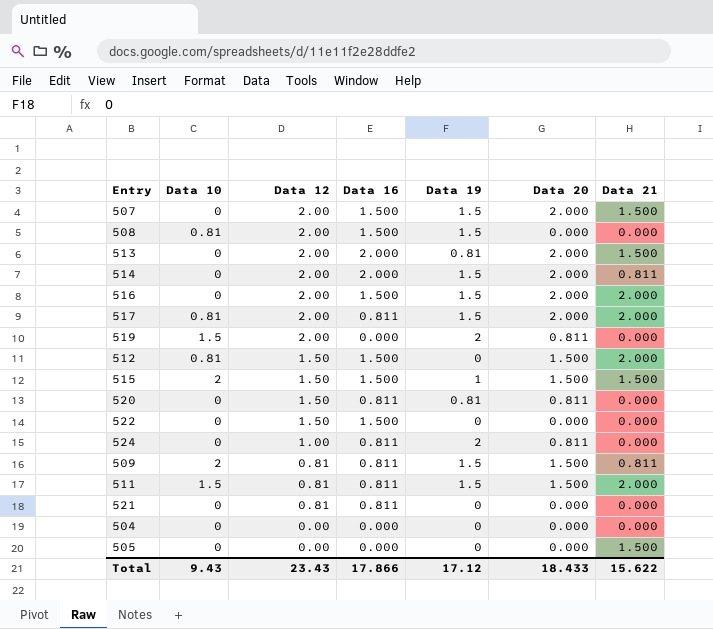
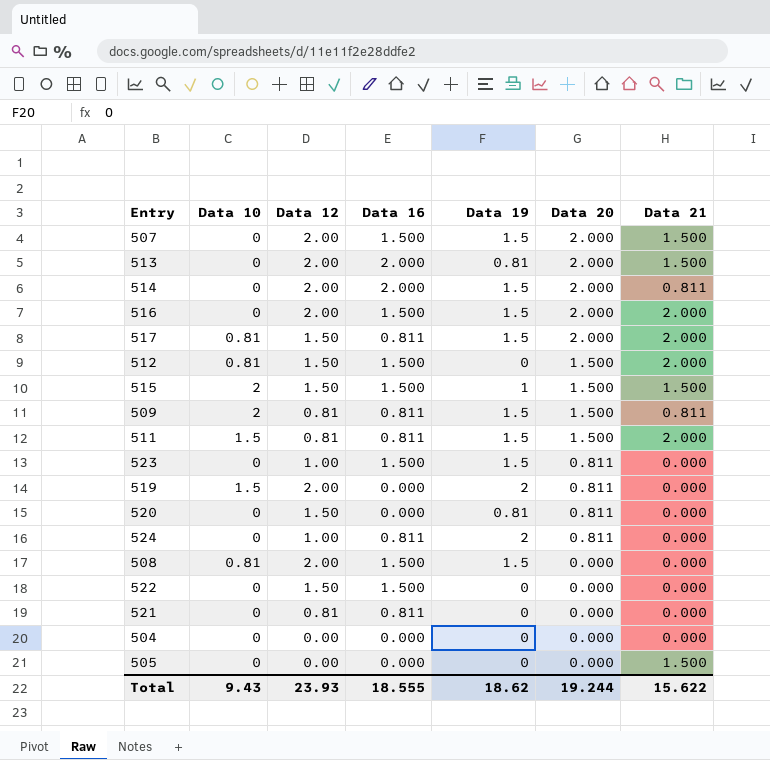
row order: Data 12 descending -> Data 20 descending
517 | Data 12: 2.00 -> 1.50
row 523: none -> 0 | 1.00 | 1.500 | 1.5 | 0.811 | 0.000
520 | Data 16: 0.811 -> 0.000
Total | Data 12: 23.43 -> 23.93
Total | Data 16: 17.866 -> 18.555
Total | Data 19: 17.12 -> 18.62
Total | Data 20: 18.433 -> 19.244

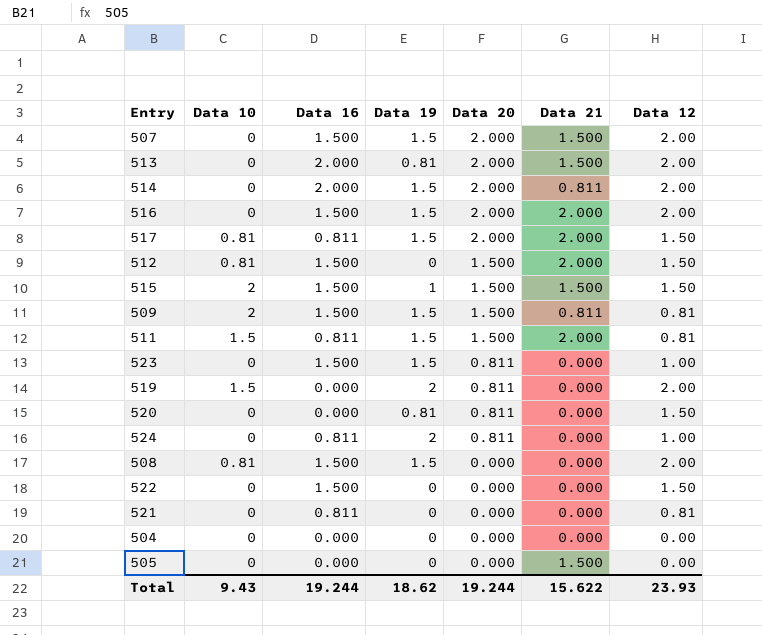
column Data 12 | position: 3 -> 7
509 | Data 16: 0.811 -> 1.500
Total | Data 16: 18.555 -> 19.244

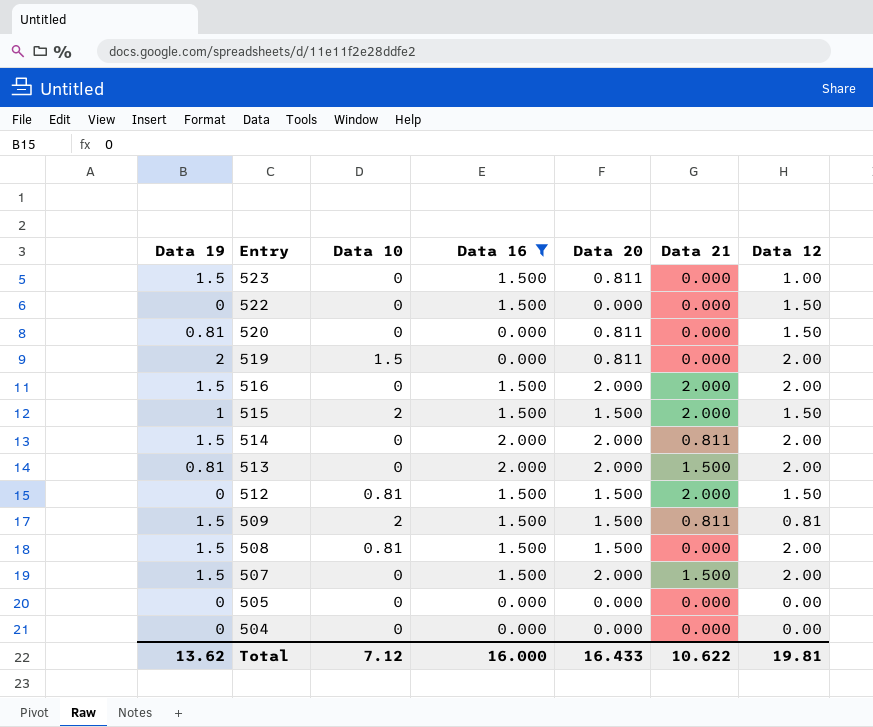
filter: none -> Data 16 != 0.811
row order: Data 20 descending -> Entry descending
column Data 19 | position: 4 -> 1
515 | Data 21: 1.500 -> 2.000
508 | Data 20: 0.000 -> 1.500
505 | Data 21: 1.500 -> 0.000
Total | Data 19: 18.62 -> 13.62
Total | Data 10: 9.43 -> 7.12
Total | Data 16: 19.244 -> 16.000
Total | Data 20: 19.244 -> 16.433
Total | Data 21: 15.622 -> 10.622
Total | Data 12: 23.93 -> 19.81

